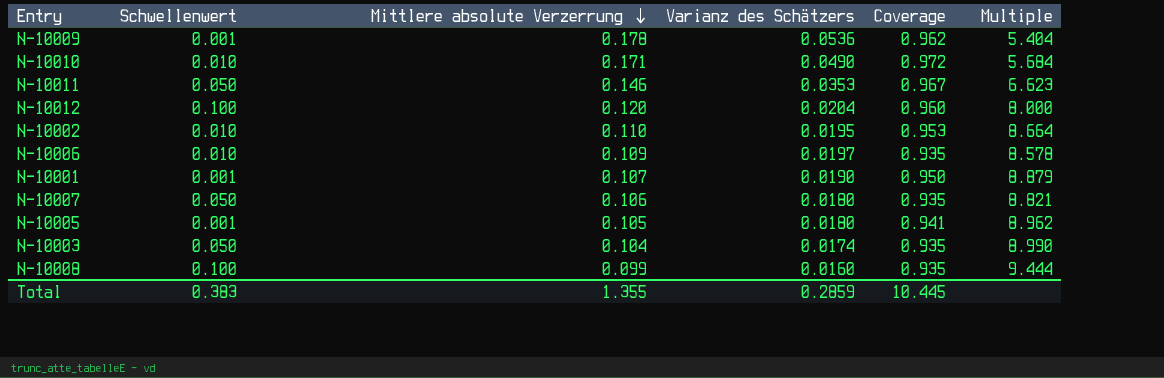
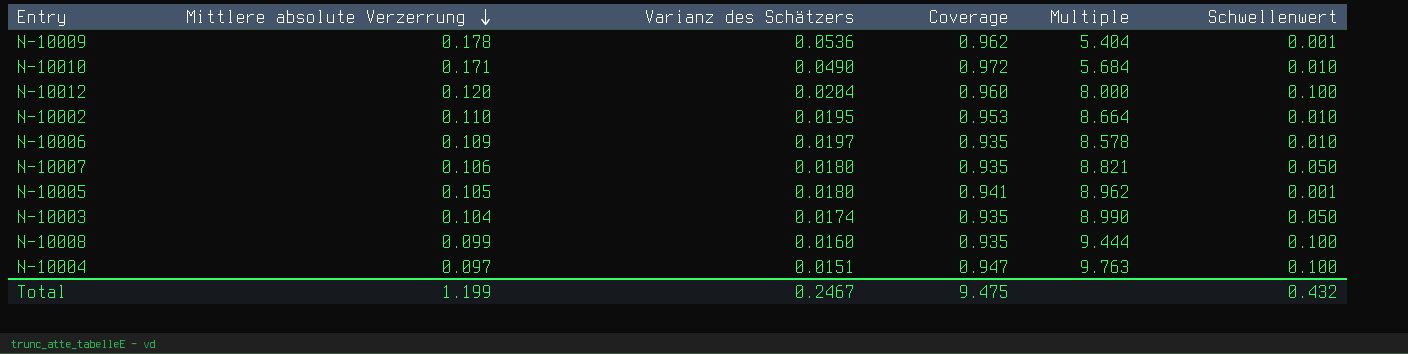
column Schwellenwert | position: 2 -> 6
row N-10011: 0.050 | 0.146 | 0.0353 | 0.967 | 6.623 -> none
row N-10001: 0.001 | 0.107 | 0.0190 | 0.950 | 8.879 -> none
row N-10004: none -> 0.097 | 0.0151 | 0.947 | 9.763 | 0.100
Total | Mittlere absolute Verzerrung: 1.355 -> 1.199
Total | Varianz des Schätzers: 0.2859 -> 0.2467
Total | Coverage: 10.445 -> 9.475
Total | Schwellenwert: 0.383 -> 0.432

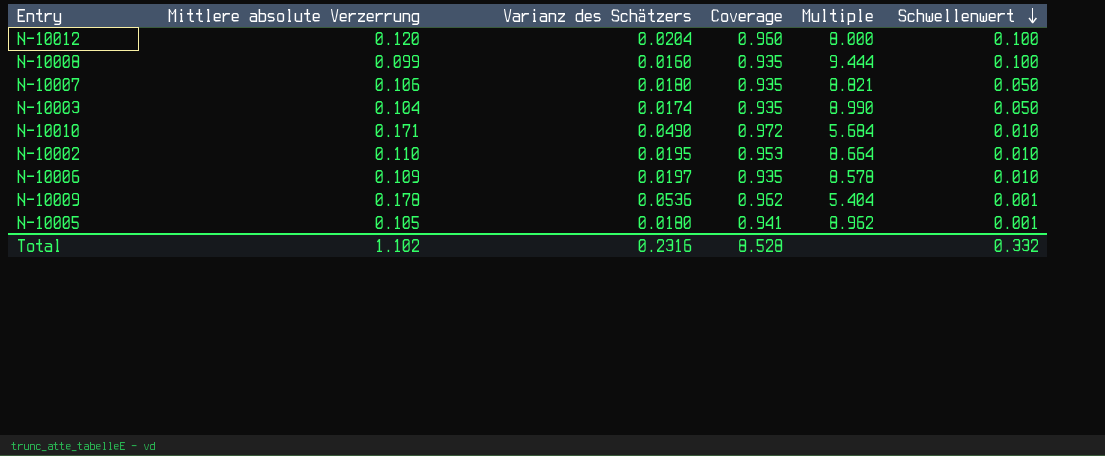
row order: Mittlere absolute Verzerrung descending -> Schwellenwert descending
row N-10004: 0.097 | 0.0151 | 0.947 | 9.763 | 0.100 -> none
Total | Mittlere absolute Verzerrung: 1.199 -> 1.102
Total | Varianz des Schätzers: 0.2467 -> 0.2316
Total | Coverage: 9.475 -> 8.528
Total | Schwellenwert: 0.432 -> 0.332

